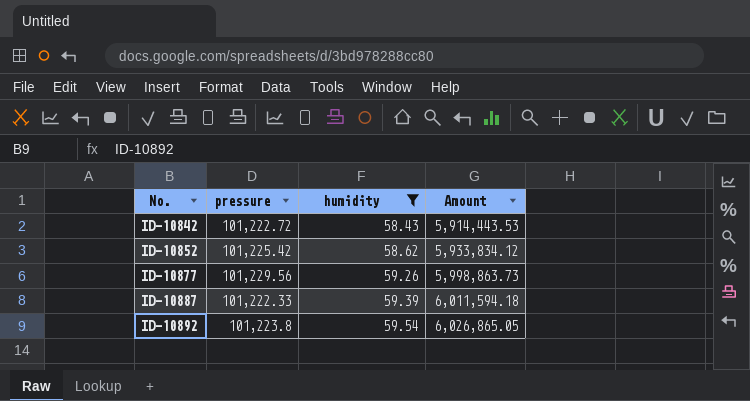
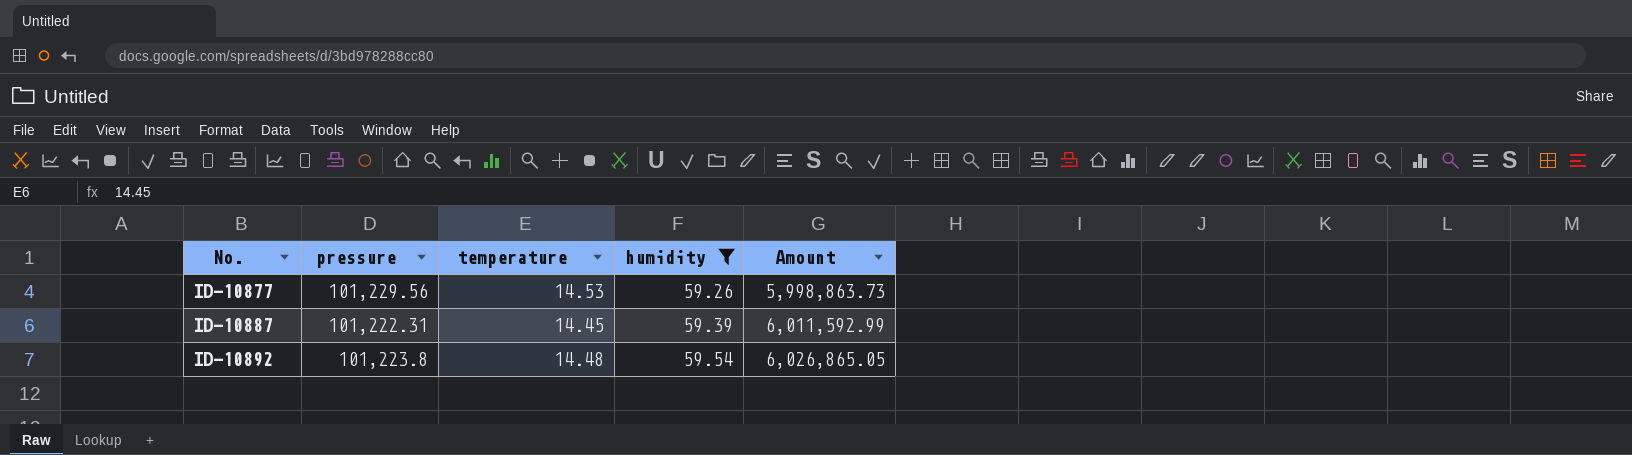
column temperature | position: none -> 3
row ID-10842: 101,222.72 | 58.43 | 5,914,443.53 -> none
row ID-10852: 101,225.42 | 58.62 | 5,933,834.12 -> none
ID-10887 | pressure: 101,222.33 -> 101,222.31
ID-10887 | Amount: 6,011,594.18 -> 6,011,592.99

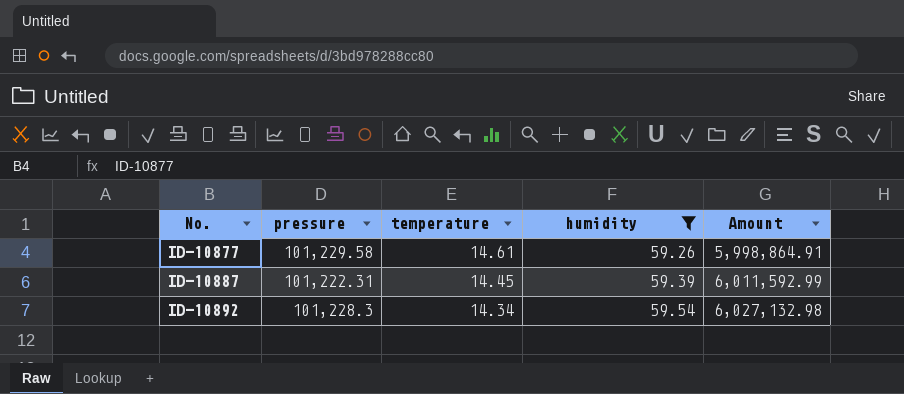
ID-10877 | pressure: 101,229.56 -> 101,229.58
ID-10877 | temperature: 14.53 -> 14.61
ID-10877 | Amount: 5,998,863.73 -> 5,998,864.91
ID-10892 | pressure: 101,223.8 -> 101,228.3
ID-10892 | temperature: 14.48 -> 14.34
ID-10892 | Amount: 6,026,865.05 -> 6,027,132.98

